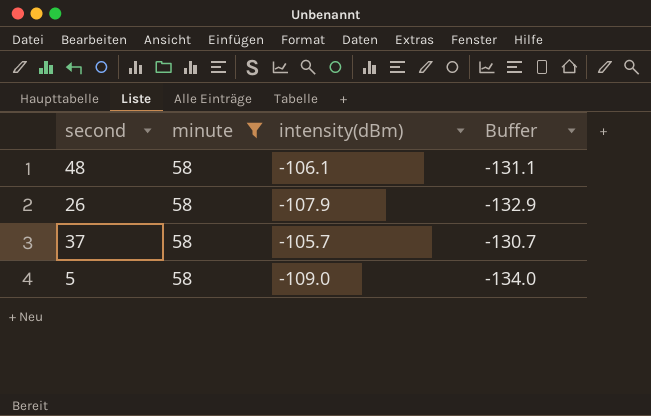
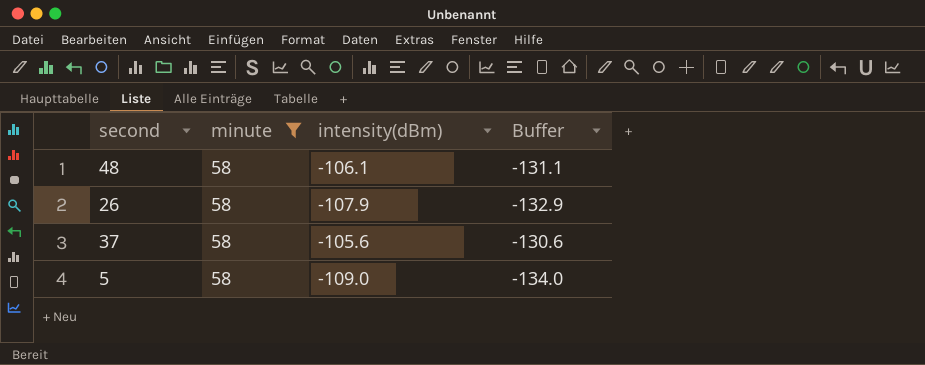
37 | intensity(dBm): -105.7 -> -105.6
37 | Buffer: -130.7 -> -130.6

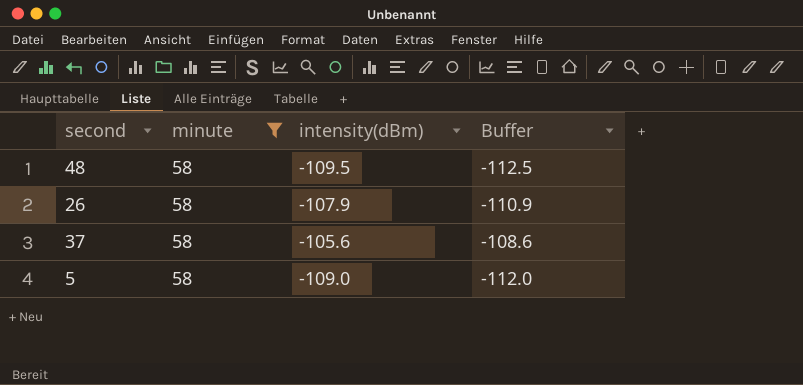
column Buffer | formula: [intensity(dBm)] - 25 -> [intensity(dBm)] - 3
48 | intensity(dBm): -106.1 -> -109.5

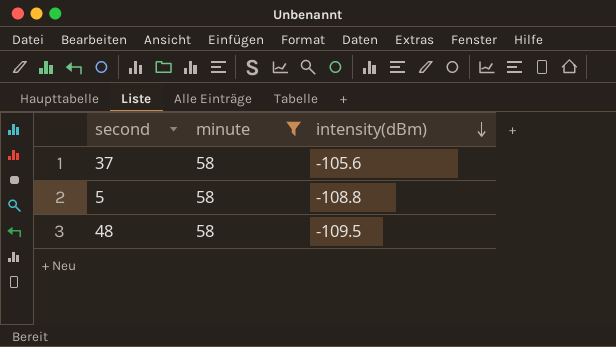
row order: none -> intensity(dBm) descending
column Buffer | formula: [intensity(dBm)] - 3 -> none
row 26: 58 | -107.9 | -110.9 -> none
5 | intensity(dBm): -109.0 -> -108.8

